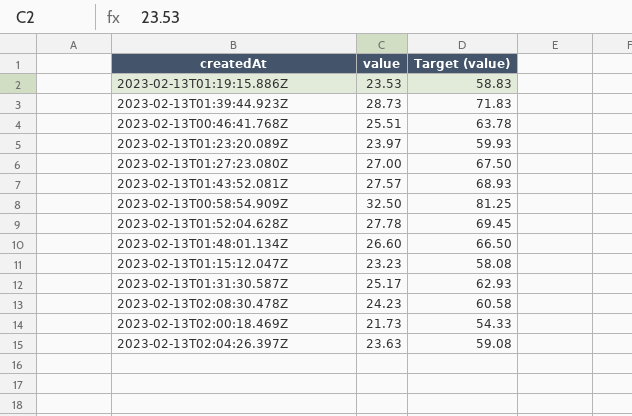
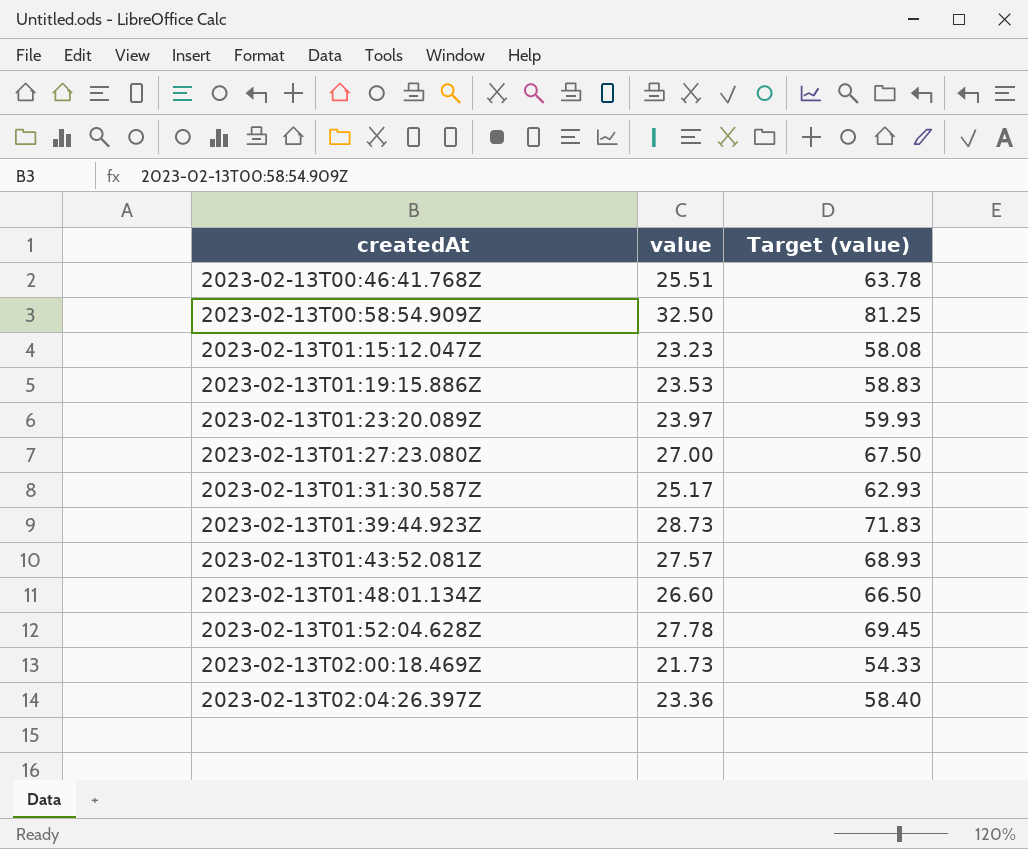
row order: none -> createdAt ascending
row 2023-02-13T02:08:30.478Z: 24.23 | 60.58 -> none
2023-02-13T02:04:26.397Z | value: 23.63 -> 23.36
2023-02-13T02:04:26.397Z | Target (value): 59.08 -> 58.40

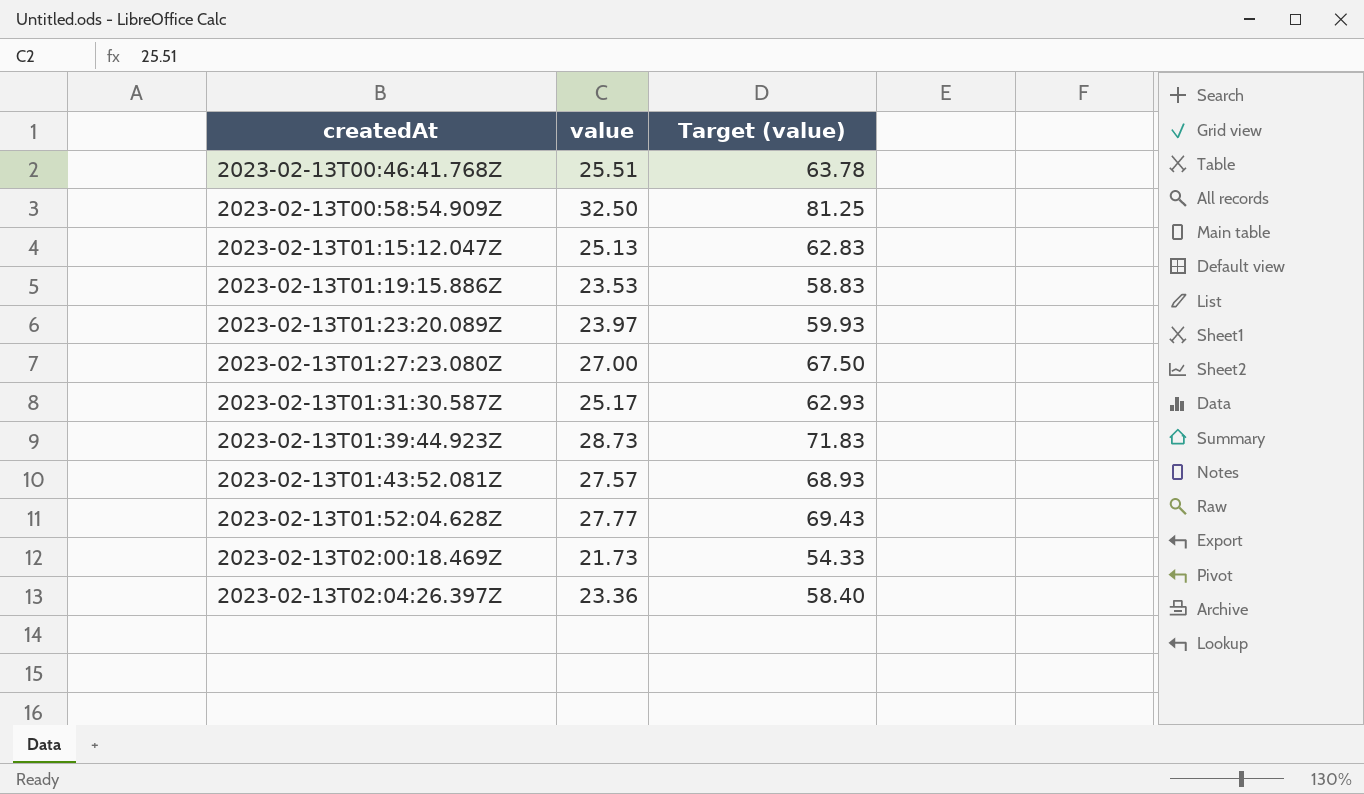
row 2023-02-13T01:48:01.134Z: 26.60 | 66.50 -> none
2023-02-13T01:15:12.047Z | value: 23.23 -> 25.13
2023-02-13T01:15:12.047Z | Target (value): 58.08 -> 62.83
2023-02-13T01:52:04.628Z | value: 27.78 -> 27.77
2023-02-13T01:52:04.628Z | Target (value): 69.45 -> 69.43

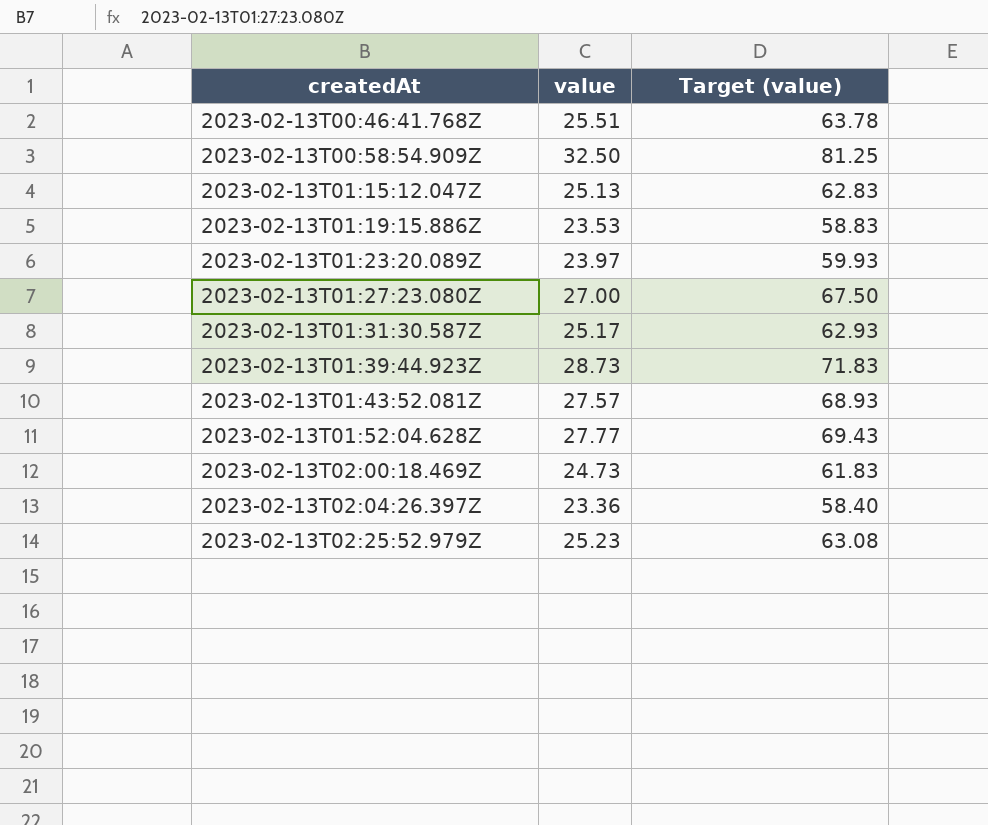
2023-02-13T02:00:18.469Z | value: 21.73 -> 24.73
2023-02-13T02:00:18.469Z | Target (value): 54.33 -> 61.83
row 2023-02-13T02:25:52.979Z: none -> 25.23 | 63.08

